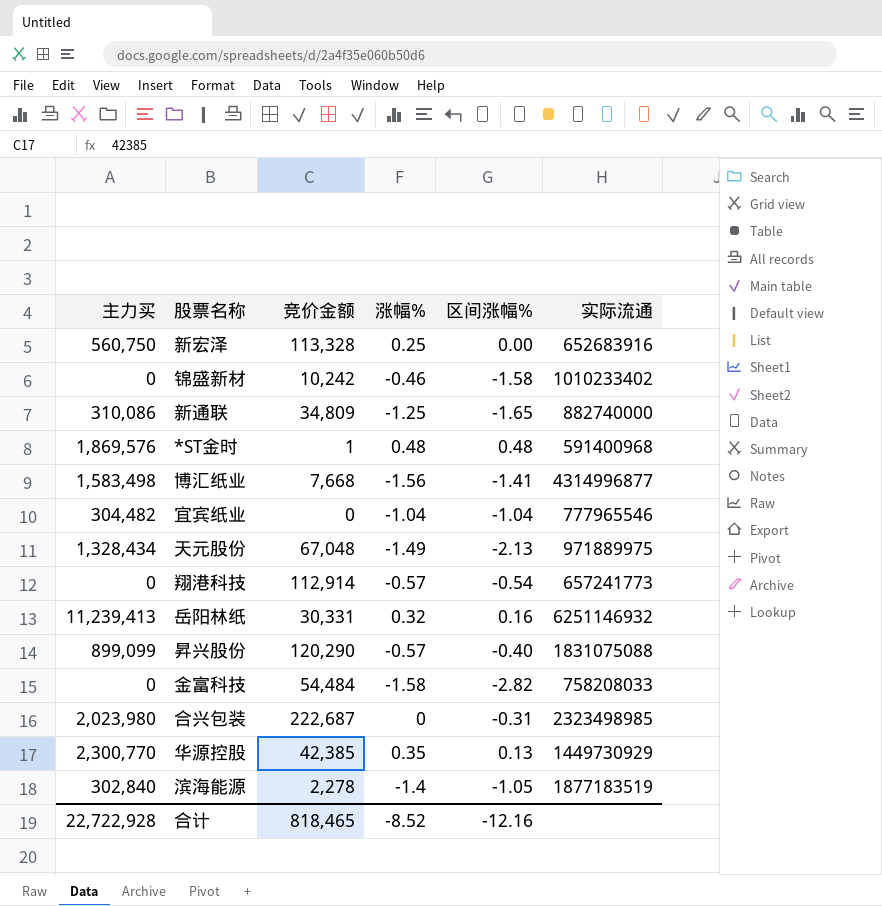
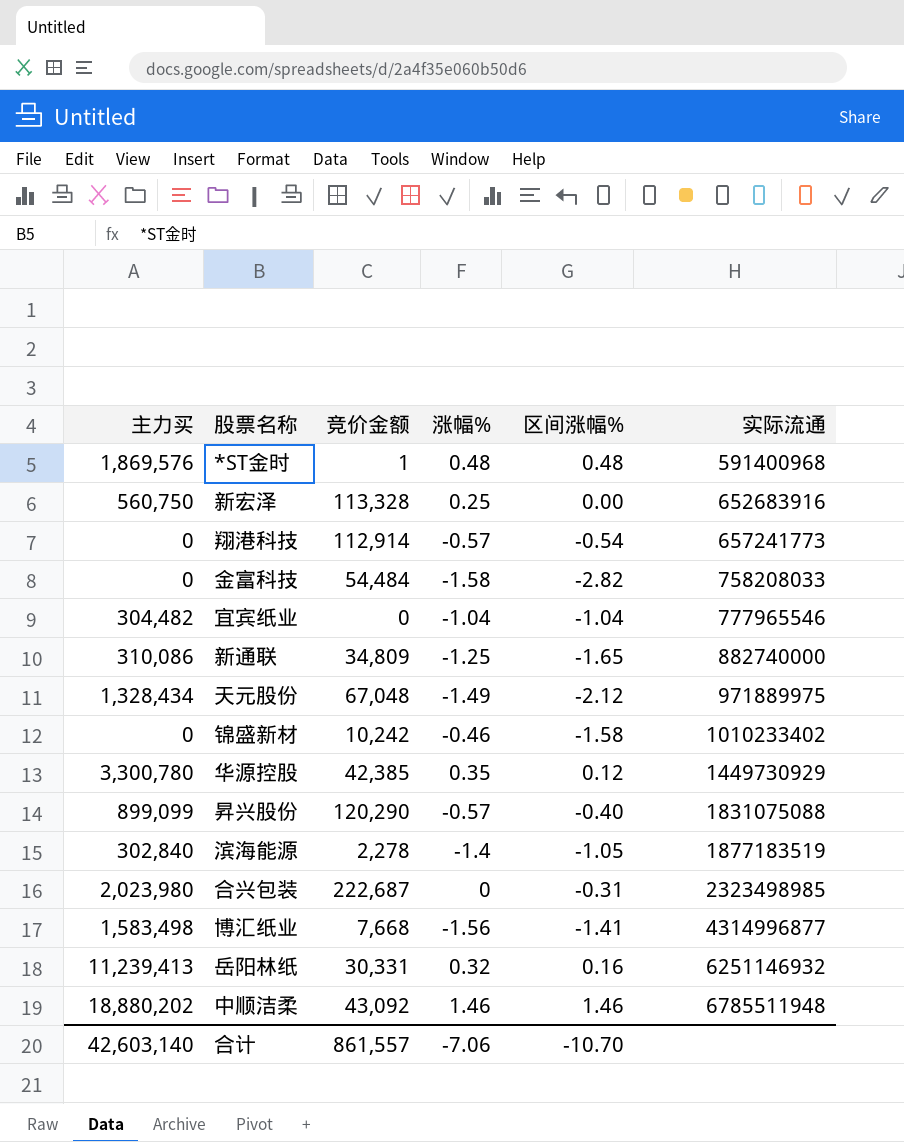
row order: none -> 实际流通 ascending
天元股份 | 区间涨幅%: -2.13 -> -2.12
华源控股 | 主力买: 2,300,770 -> 3,300,780
华源控股 | 区间涨幅%: 0.13 -> 0.12
row 中顺洁柔: none -> 18,880,202 | 43,092 | 1.46 | 1.46 | 6785511948
合计 | 主力买: 22,722,928 -> 42,603,140
合计 | 竞价金额: 818,465 -> 861,557
合计 | 涨幅%: -8.52 -> -7.06
合计 | 区间涨幅%: -12.16 -> -10.70

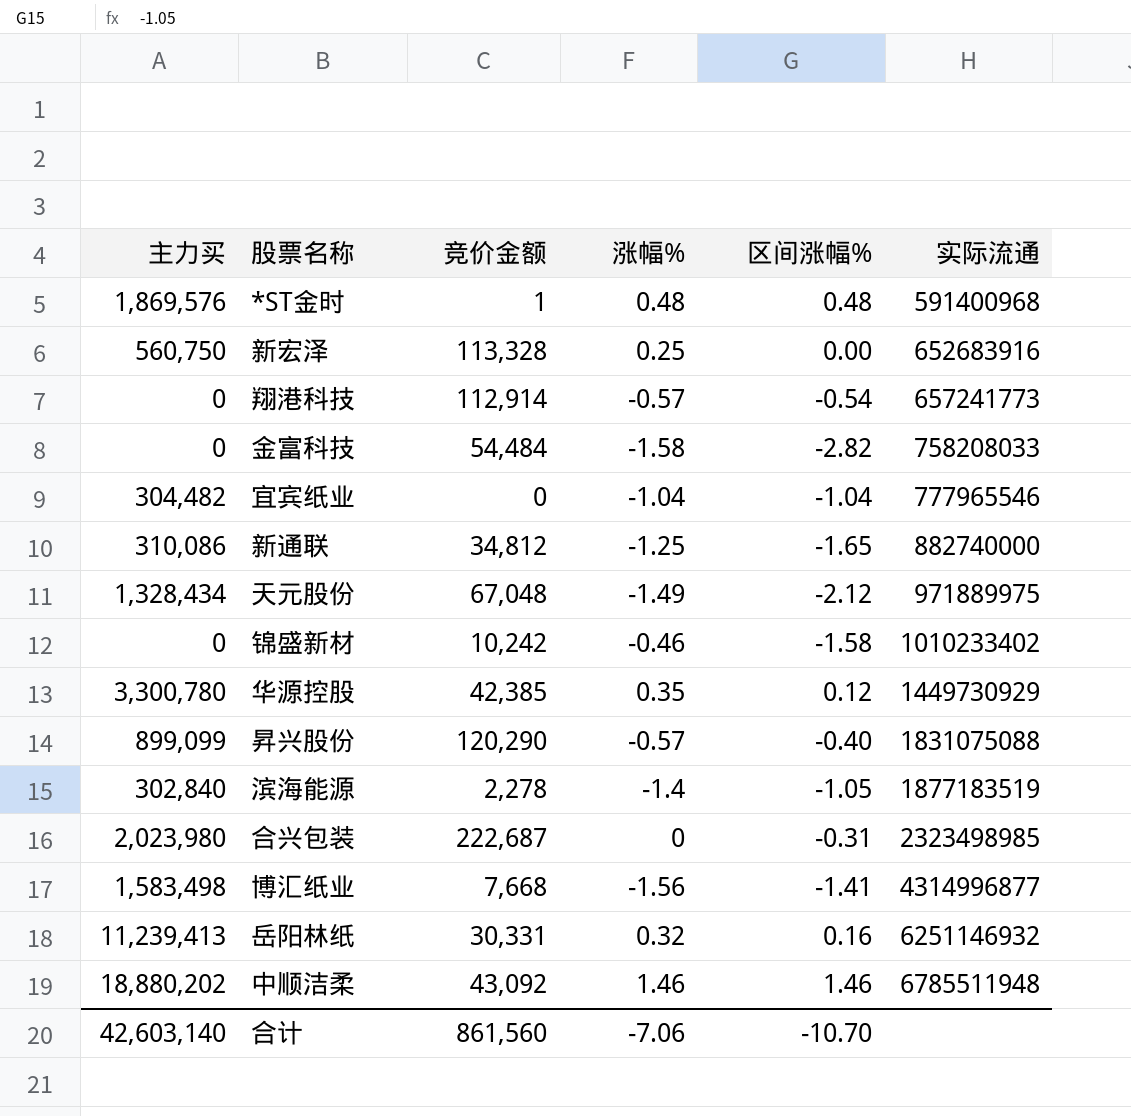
新通联 | 竞价金额: 34,809 -> 34,812
合计 | 竞价金额: 861,557 -> 861,560

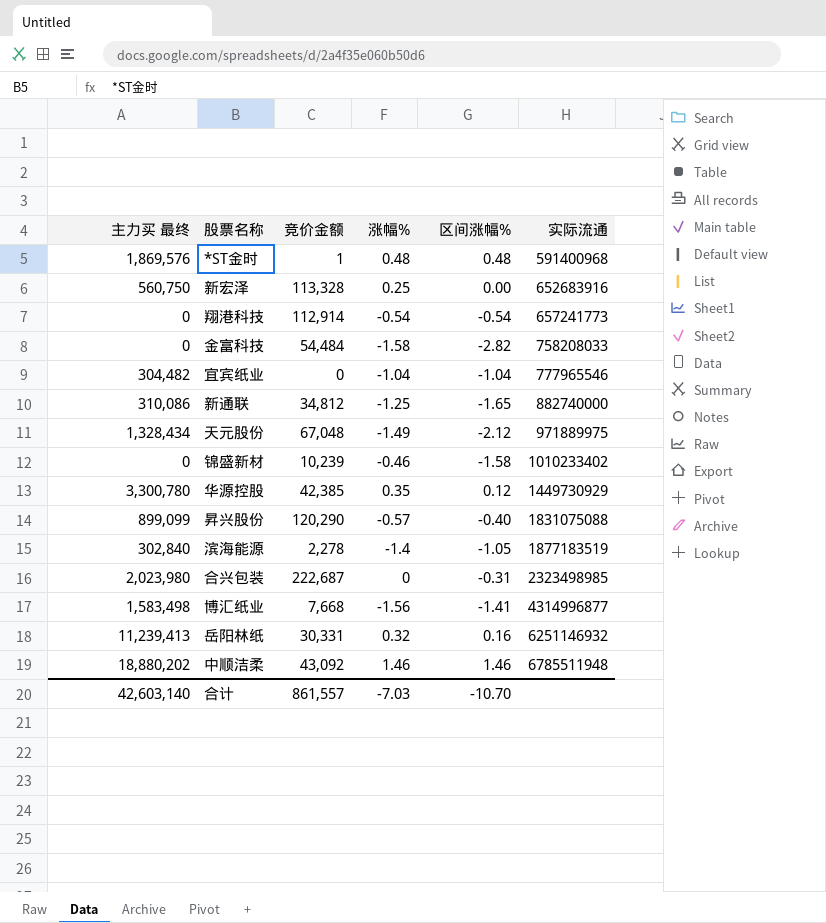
column name: 主力买 -> 主力买 最终
翔港科技 | 涨幅%: -0.57 -> -0.54
锦盛新材 | 竞价金额: 10,242 -> 10,239
合计 | 竞价金额: 861,560 -> 861,557
合计 | 涨幅%: -7.06 -> -7.03

